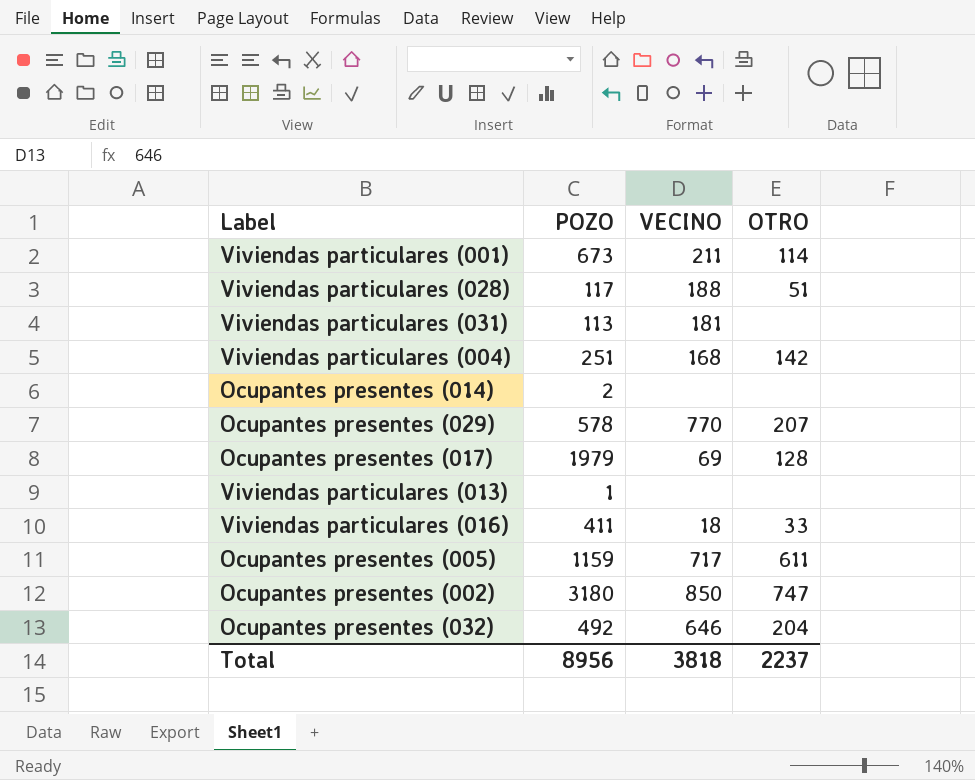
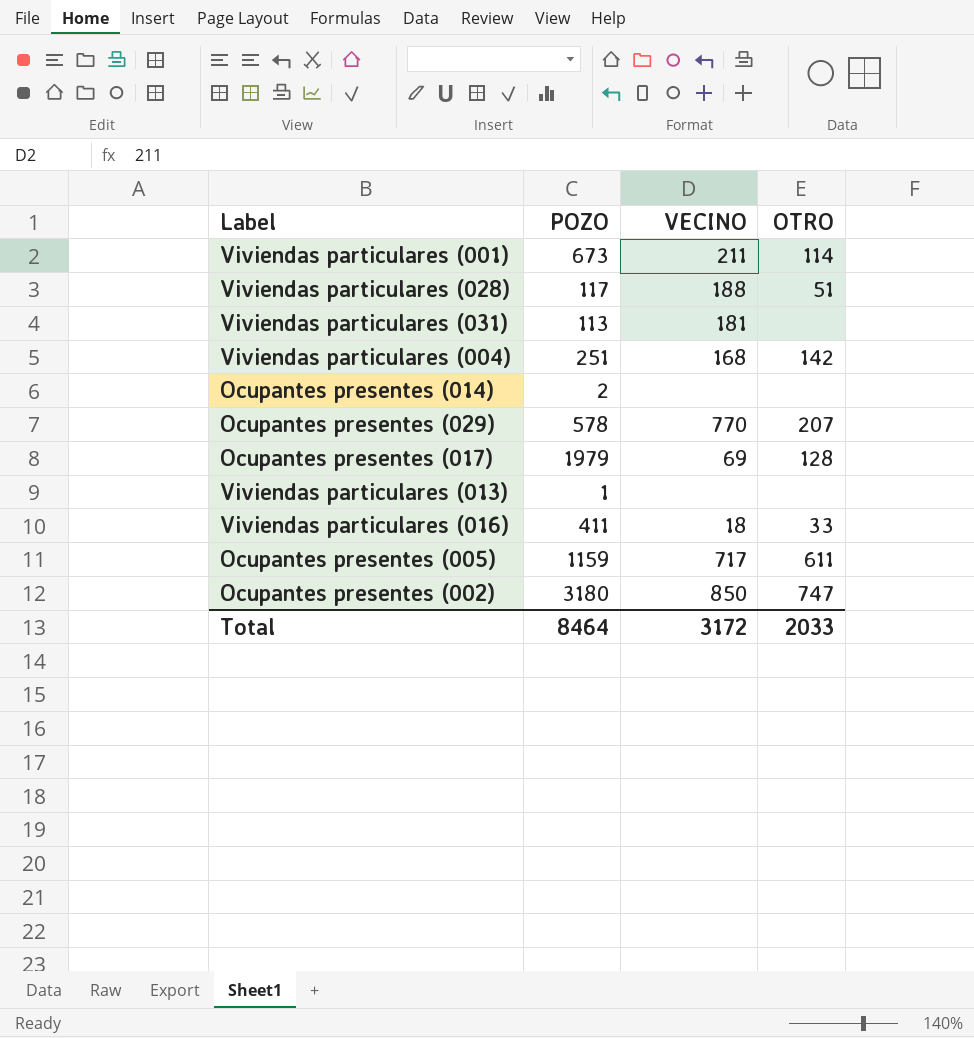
row Ocupantes presentes (032): 492 | 646 | 204 -> none
Total | POZO: 8956 -> 8464
Total | VECINO: 3818 -> 3172
Total | OTRO: 2237 -> 2033

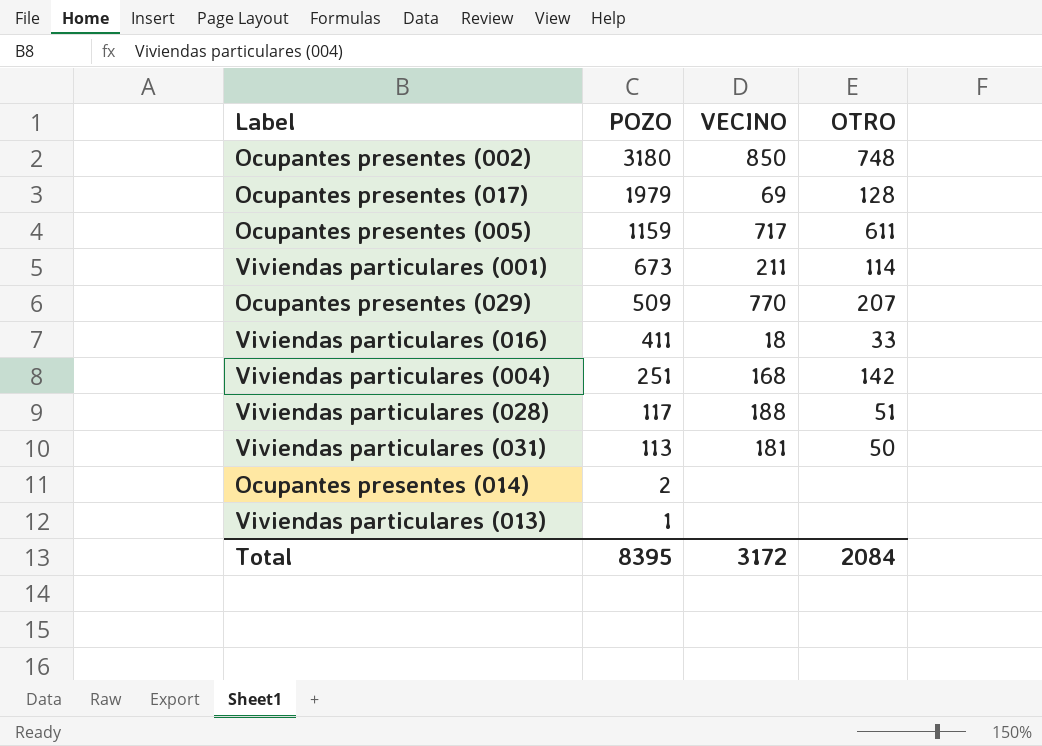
row order: none -> POZO descending
Ocupantes presentes (002) | OTRO: 747 -> 748
Ocupantes presentes (029) | POZO: 578 -> 509
Viviendas particulares (031) | OTRO: none -> 50
Total | POZO: 8464 -> 8395
Total | OTRO: 2033 -> 2084

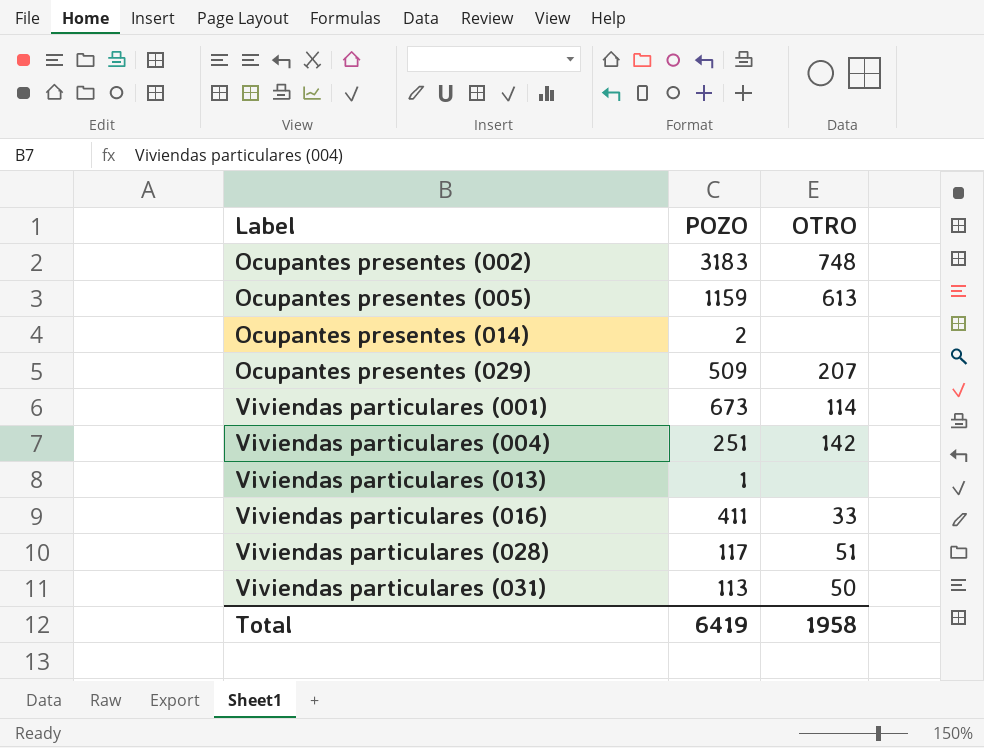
row order: POZO descending -> Label ascending
column VECINO | position: 3 -> none
row Ocupantes presentes (017): 1979 | 69 | 128 -> none
Ocupantes presentes (002) | POZO: 3180 -> 3183
Ocupantes presentes (005) | OTRO: 611 -> 613
Total | POZO: 8395 -> 6419
Total | OTRO: 2084 -> 1958

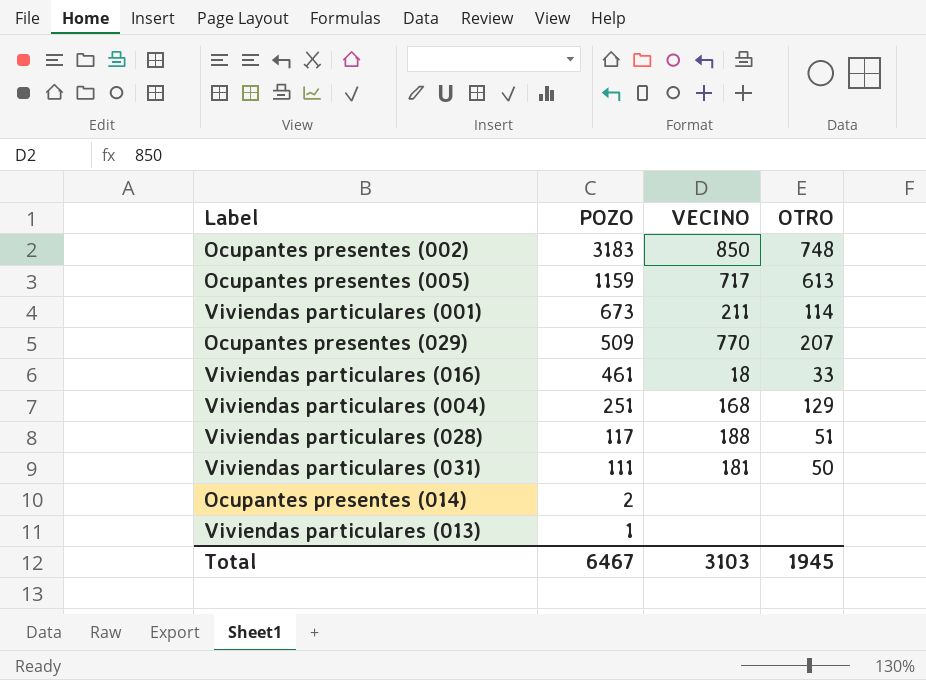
row order: Label ascending -> POZO descending
column VECINO | position: none -> 3
Viviendas particulares (016) | POZO: 411 -> 461
Viviendas particulares (004) | OTRO: 142 -> 129
Viviendas particulares (031) | POZO: 113 -> 111
Total | POZO: 6419 -> 6467
Total | OTRO: 1958 -> 1945

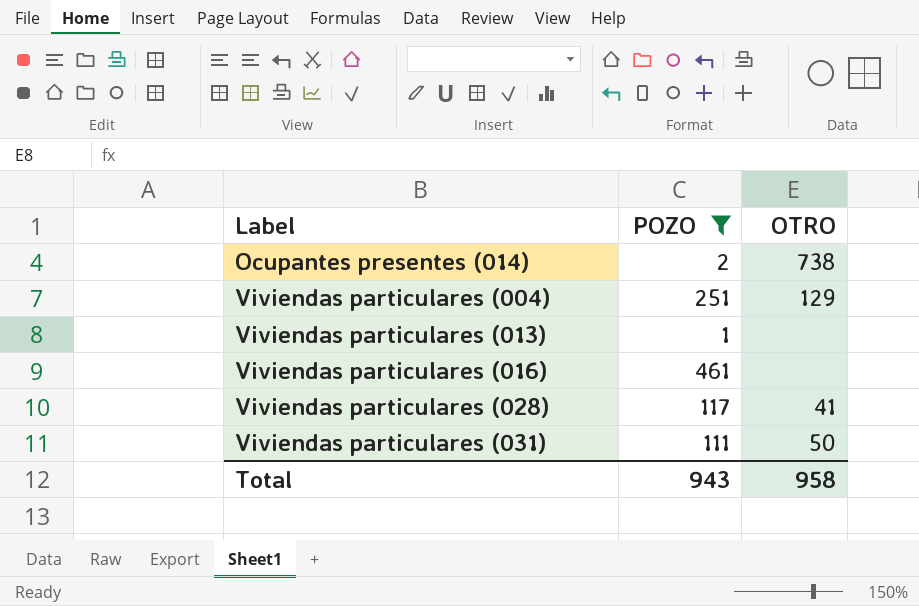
filter: none -> POZO <= 461
row order: POZO descending -> Label ascending
column VECINO | position: 3 -> none
Ocupantes presentes (014) | OTRO: none -> 738
Viviendas particulares (016) | OTRO: 33 -> none
Viviendas particulares (028) | OTRO: 51 -> 41
Total | POZO: 6467 -> 943
Total | OTRO: 1945 -> 958

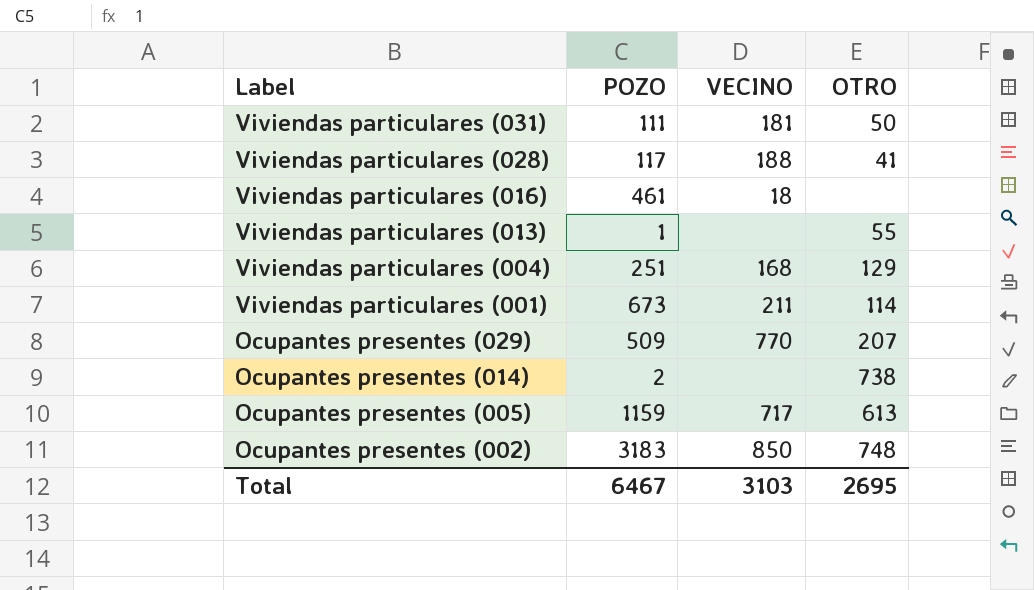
filter: POZO <= 461 -> none
row order: Label ascending -> Label descending
column VECINO | position: none -> 3
Viviendas particulares (013) | OTRO: none -> 55
Total | POZO: 943 -> 6467
Total | OTRO: 958 -> 2695

